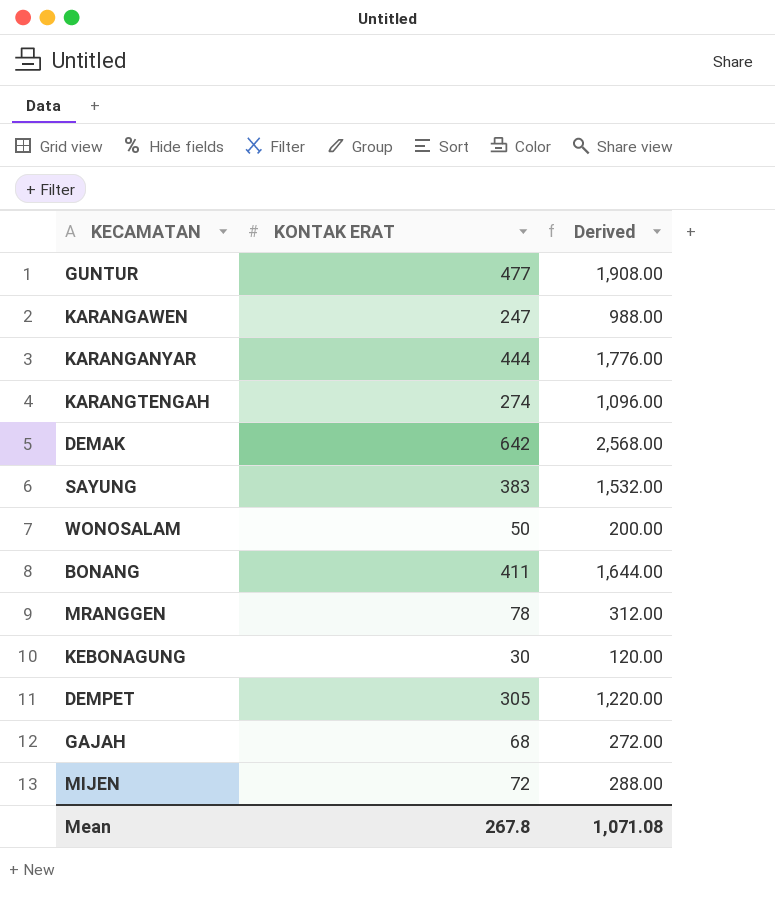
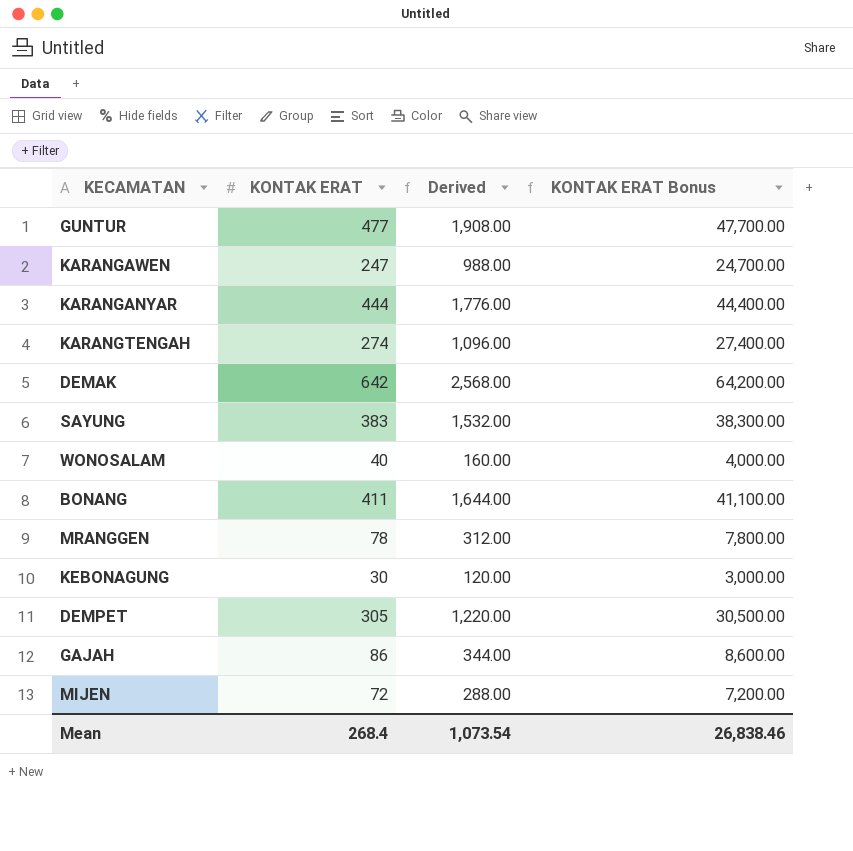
column KONTAK ERAT Bonus | formula: none -> [KONTAK ERAT] * 100
WONOSALAM | KONTAK ERAT: 50 -> 40
WONOSALAM | Derived: 200.00 -> 160.00
GAJAH | KONTAK ERAT: 68 -> 86
GAJAH | Derived: 272.00 -> 344.00
Mean | KONTAK ERAT: 267.8 -> 268.4
Mean | Derived: 1,071.08 -> 1,073.54

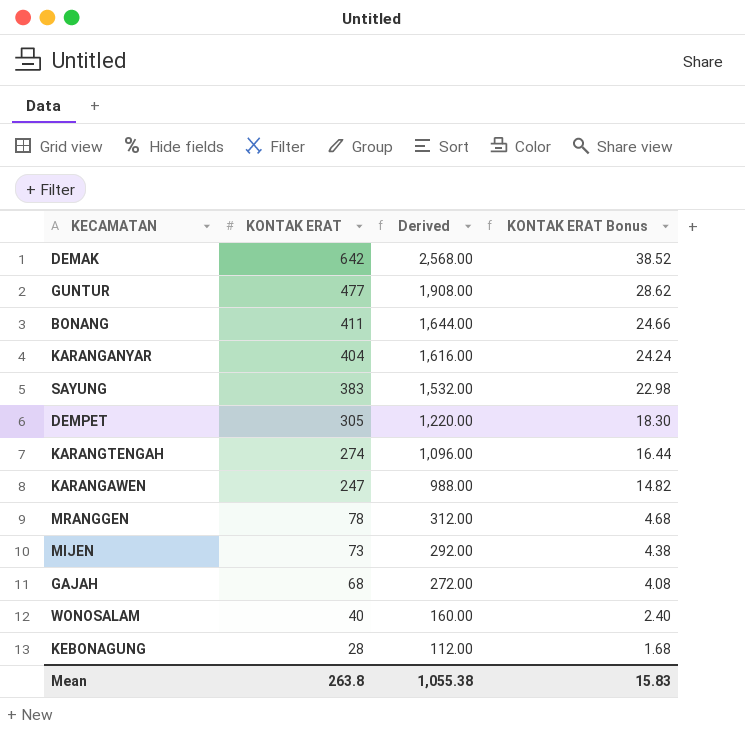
row order: none -> KONTAK ERAT descending
column KONTAK ERAT Bonus | formula: [KONTAK ERAT] * 100 -> [KONTAK ERAT] * 0.06
KARANGANYAR | KONTAK ERAT: 444 -> 404
KARANGANYAR | Derived: 1,776.00 -> 1,616.00
MIJEN | KONTAK ERAT: 72 -> 73
MIJEN | Derived: 288.00 -> 292.00
GAJAH | KONTAK ERAT: 86 -> 68
GAJAH | Derived: 344.00 -> 272.00
KEBONAGUNG | KONTAK ERAT: 30 -> 28
KEBONAGUNG | Derived: 120.00 -> 112.00
Mean | KONTAK ERAT: 268.4 -> 263.8
Mean | Derived: 1,073.54 -> 1,055.38
Mean | KONTAK ERAT Bonus: 26,838.46 -> 15.83

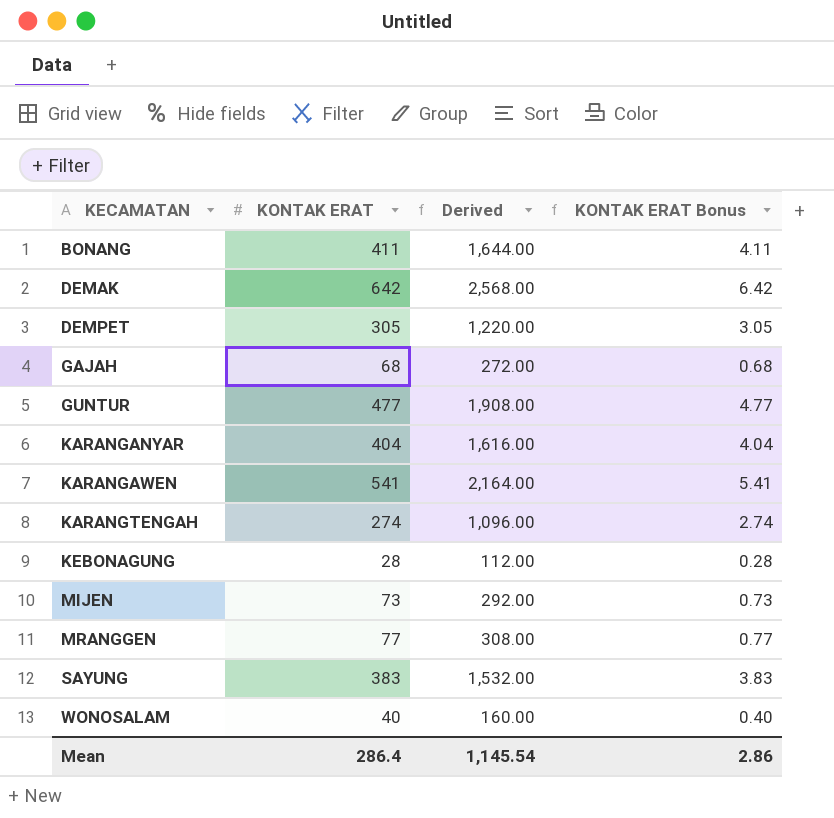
row order: KONTAK ERAT descending -> KECAMATAN ascending
column KONTAK ERAT Bonus | formula: [KONTAK ERAT] * 0.06 -> [KONTAK ERAT] * 0.01
KARANGAWEN | KONTAK ERAT: 247 -> 541
KARANGAWEN | Derived: 988.00 -> 2,164.00
MRANGGEN | KONTAK ERAT: 78 -> 77
MRANGGEN | Derived: 312.00 -> 308.00
Mean | KONTAK ERAT: 263.8 -> 286.4
Mean | Derived: 1,055.38 -> 1,145.54
Mean | KONTAK ERAT Bonus: 15.83 -> 2.86

